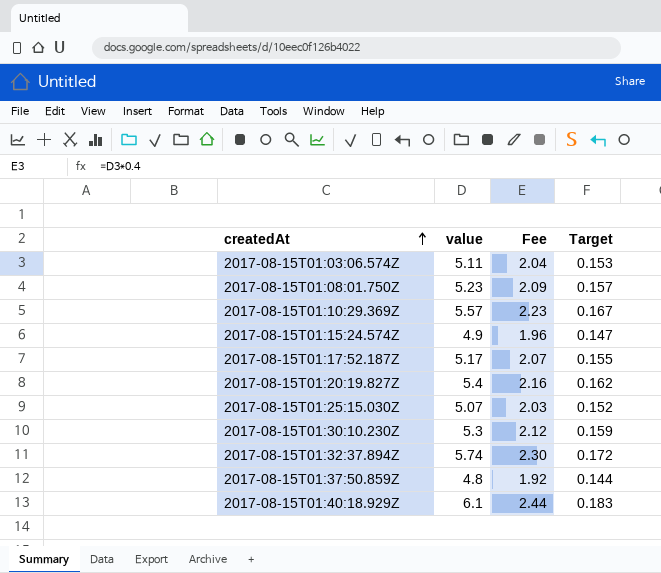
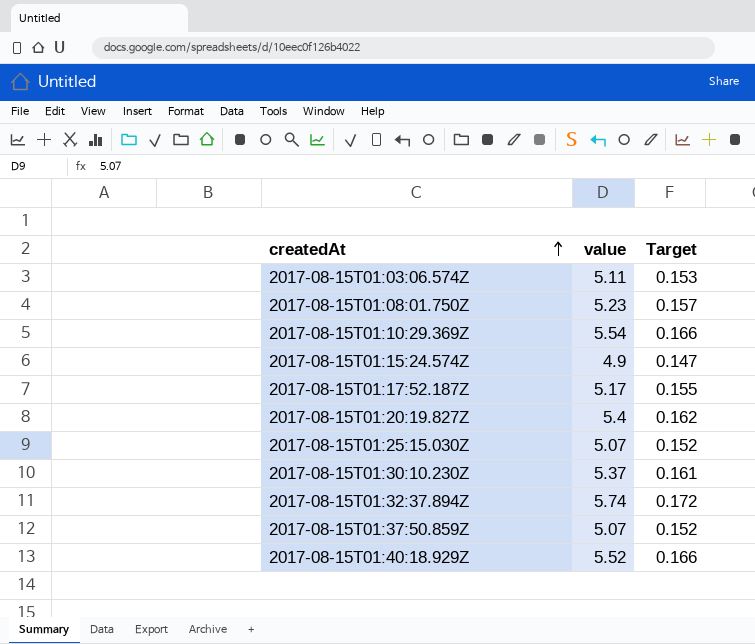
column Fee | formula: [value] * 0.4 -> none
2017-08-15T01:10:29.369Z | value: 5.57 -> 5.54
2017-08-15T01:10:29.369Z | Target: 0.167 -> 0.166
2017-08-15T01:30:10.230Z | value: 5.3 -> 5.37
2017-08-15T01:30:10.230Z | Target: 0.159 -> 0.161
2017-08-15T01:37:50.859Z | value: 4.8 -> 5.07
2017-08-15T01:37:50.859Z | Target: 0.144 -> 0.152
2017-08-15T01:40:18.929Z | value: 6.1 -> 5.52
2017-08-15T01:40:18.929Z | Target: 0.183 -> 0.166

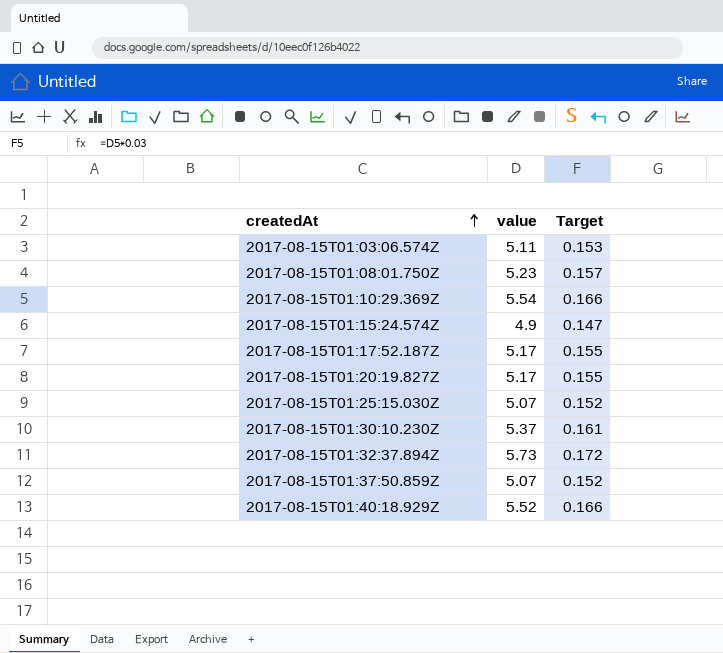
2017-08-15T01:20:19.827Z | value: 5.4 -> 5.17
2017-08-15T01:20:19.827Z | Target: 0.162 -> 0.155
2017-08-15T01:32:37.894Z | value: 5.74 -> 5.73

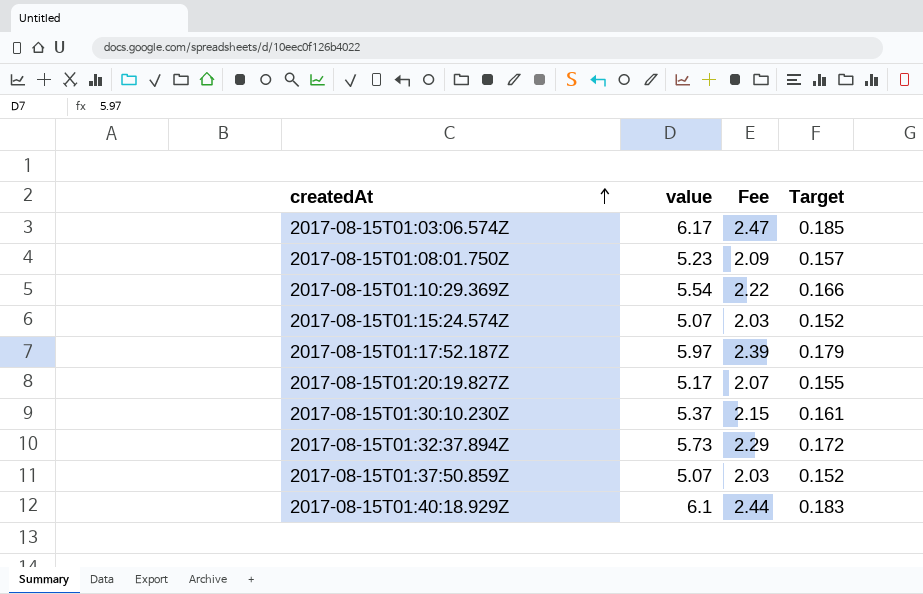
column Fee | formula: none -> [value] * 0.4
row 2017-08-15T01:25:15.030Z: 5.07 | 0.152 -> none
2017-08-15T01:03:06.574Z | value: 5.11 -> 6.17
2017-08-15T01:03:06.574Z | Target: 0.153 -> 0.185
2017-08-15T01:15:24.574Z | value: 4.9 -> 5.07
2017-08-15T01:15:24.574Z | Target: 0.147 -> 0.152
2017-08-15T01:17:52.187Z | value: 5.17 -> 5.97
2017-08-15T01:17:52.187Z | Target: 0.155 -> 0.179
2017-08-15T01:40:18.929Z | value: 5.52 -> 6.1
2017-08-15T01:40:18.929Z | Target: 0.166 -> 0.183

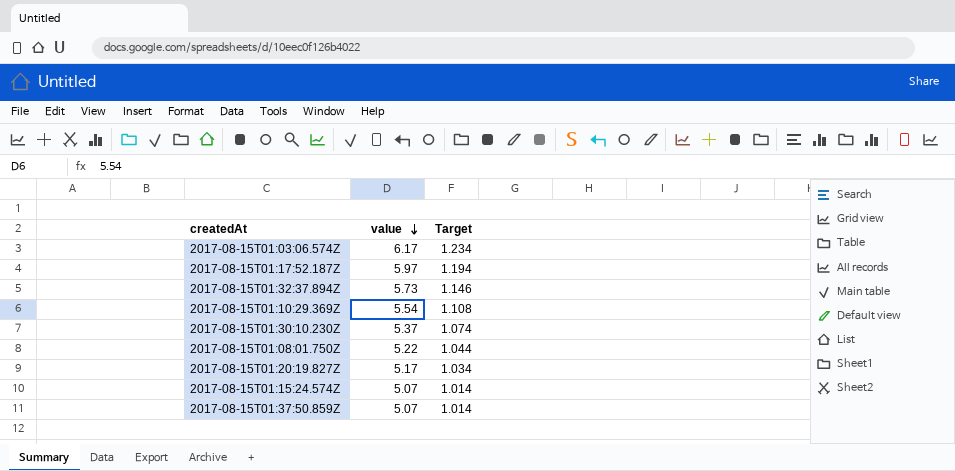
row order: createdAt ascending -> value descending
column Fee | formula: [value] * 0.4 -> none
column Target | formula: [value] * 0.03 -> [value] * 0.2
row 2017-08-15T01:40:18.929Z: 6.1 | 2.44 | 0.183 -> none
2017-08-15T01:08:01.750Z | value: 5.23 -> 5.22

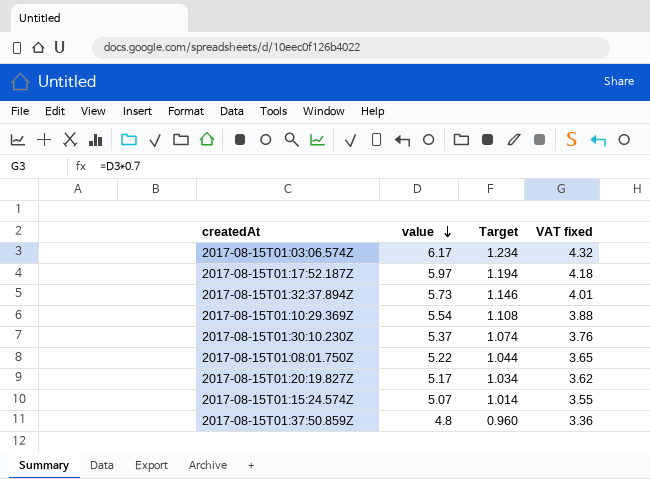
column VAT fixed | formula: none -> [value] * 0.7
2017-08-15T01:37:50.859Z | value: 5.07 -> 4.8
2017-08-15T01:37:50.859Z | Target: 1.014 -> 0.960

